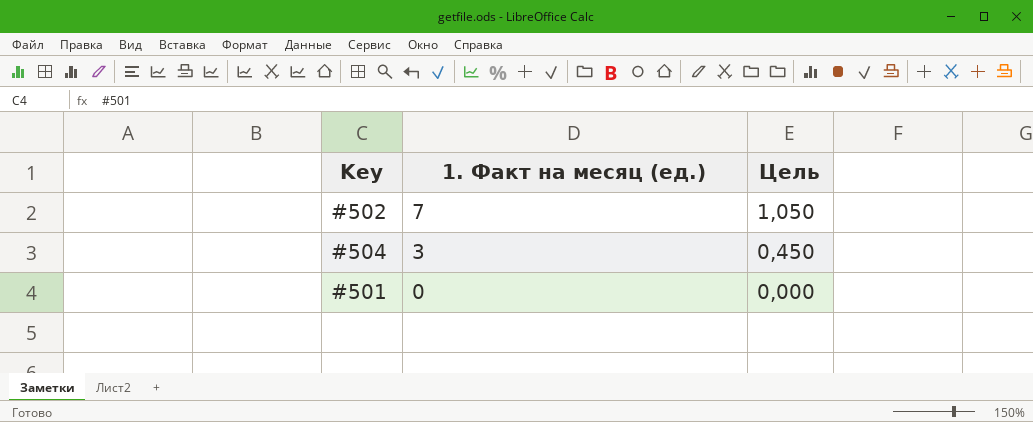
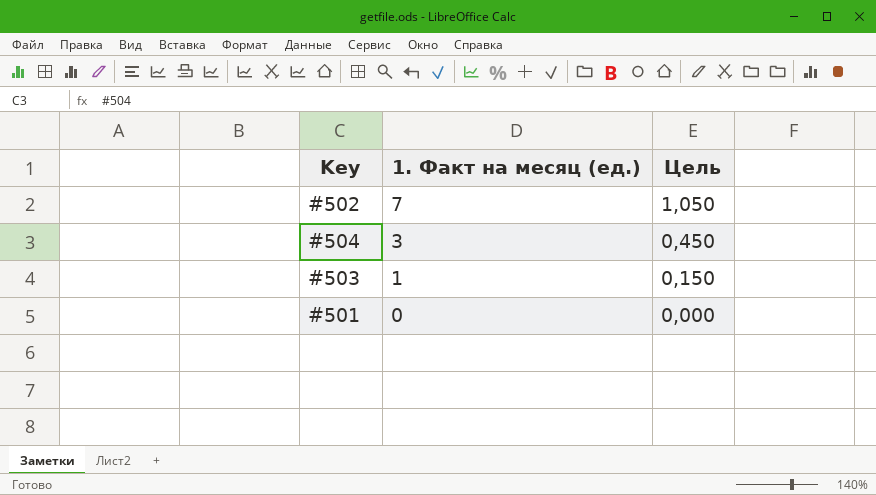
row #503: none -> 1 | 0,150

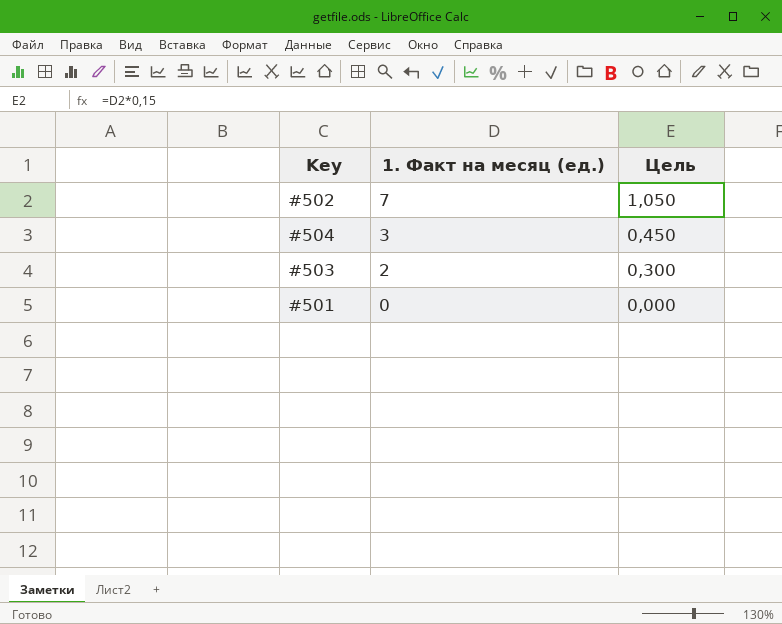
#503 | 1. Факт на месяц (ед.): 1 -> 2
#503 | Цель: 0,150 -> 0,300

